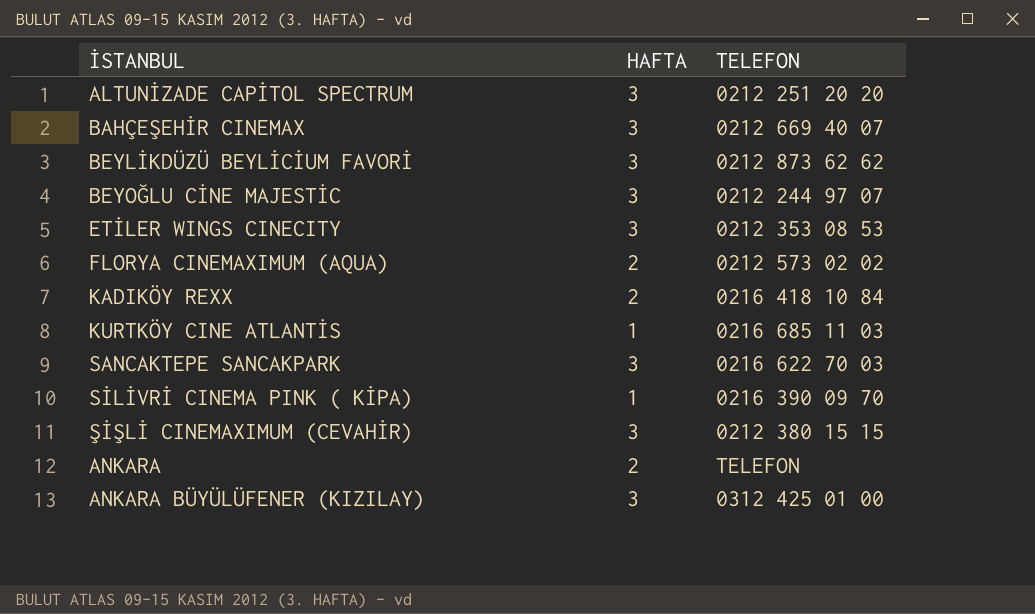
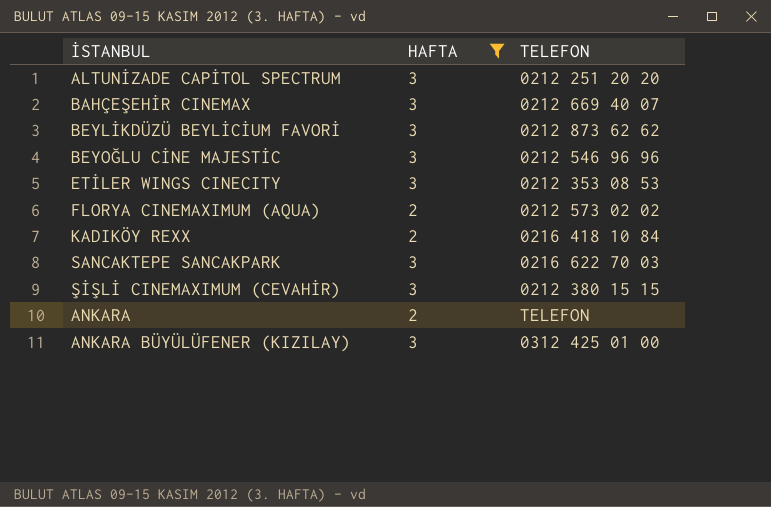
filter: none -> HAFTA != 1
BEYOĞLU CİNE MAJESTİC | TELEFON: 0212 244 97 07 -> 0212 546 96 96

